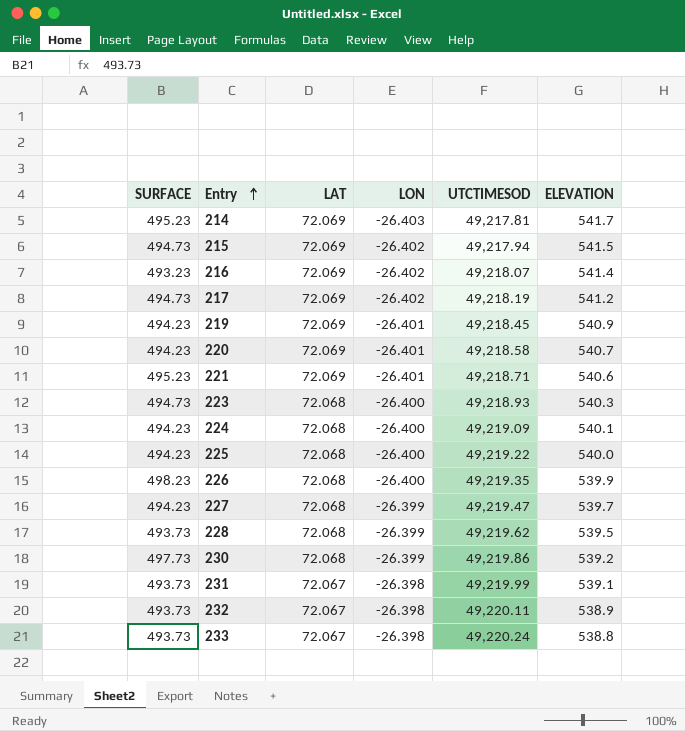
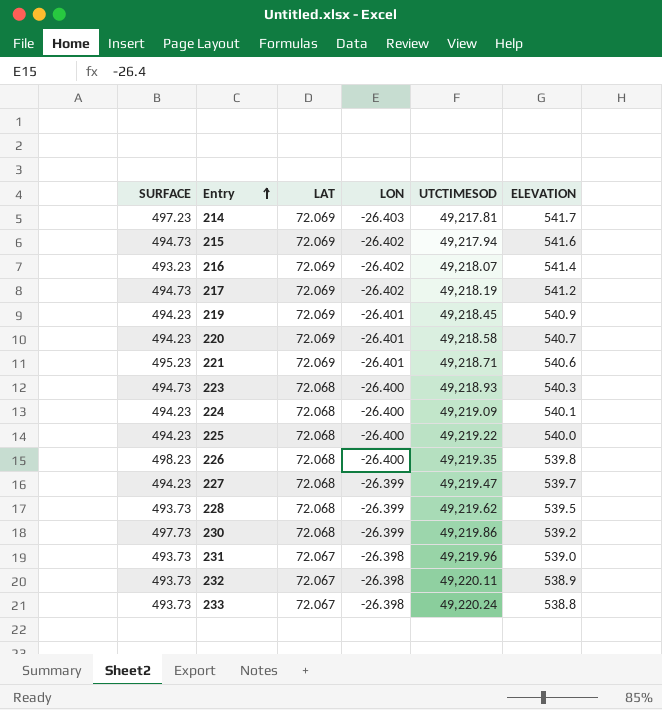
214 | SURFACE: 495.23 -> 497.23
215 | ELEVATION: 541.5 -> 541.6
226 | ELEVATION: 539.9 -> 539.8
231 | UTCTIMESOD: 49,219.99 -> 49,219.96
231 | ELEVATION: 539.1 -> 539.0

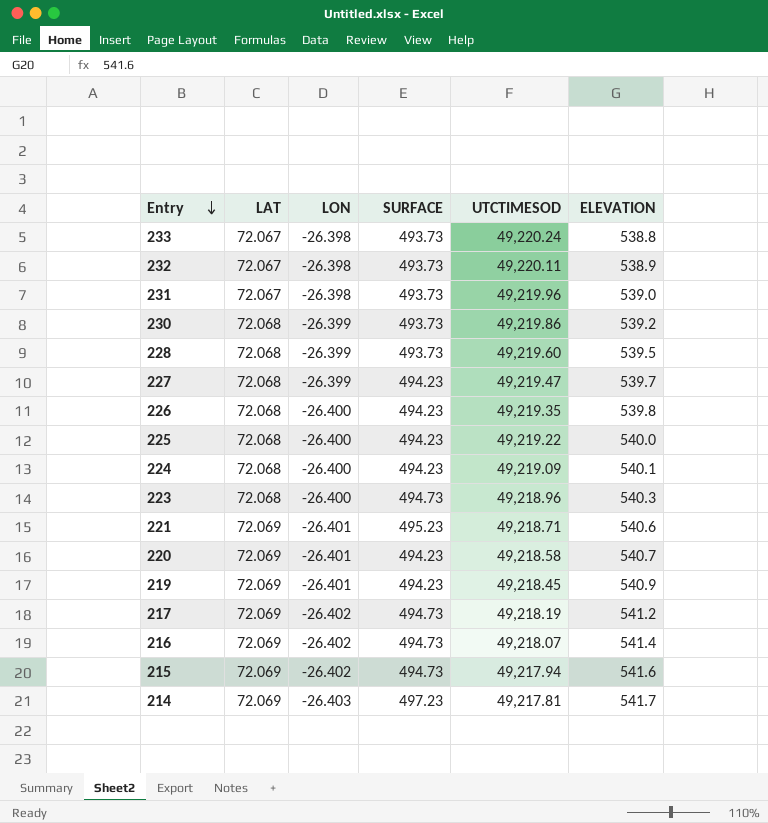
row order: Entry ascending -> Entry descending
column SURFACE | position: 1 -> 4
230 | SURFACE: 497.73 -> 493.73
228 | UTCTIMESOD: 49,219.62 -> 49,219.60
226 | SURFACE: 498.23 -> 494.23
223 | UTCTIMESOD: 49,218.93 -> 49,218.96
216 | SURFACE: 493.23 -> 494.73

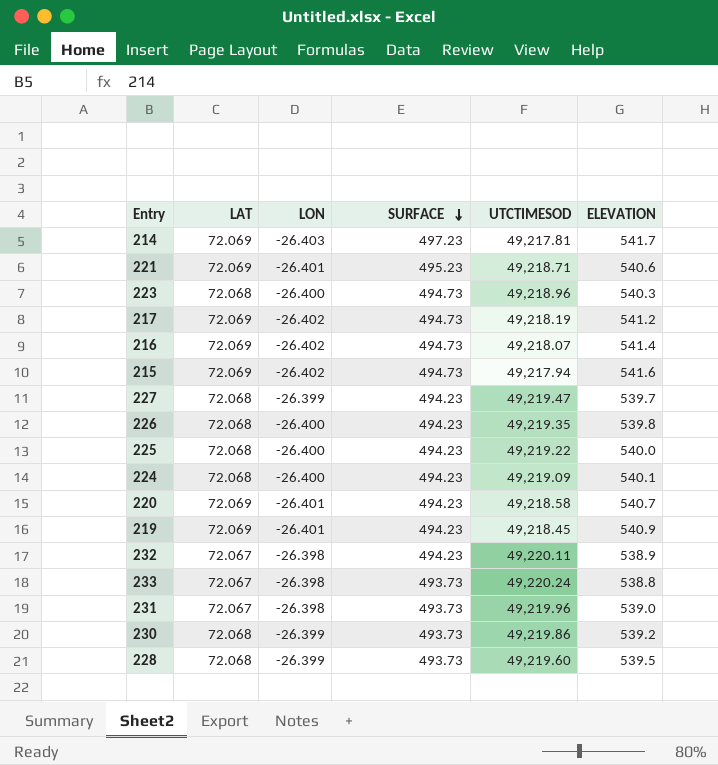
row order: Entry descending -> SURFACE descending
232 | SURFACE: 493.73 -> 494.23

